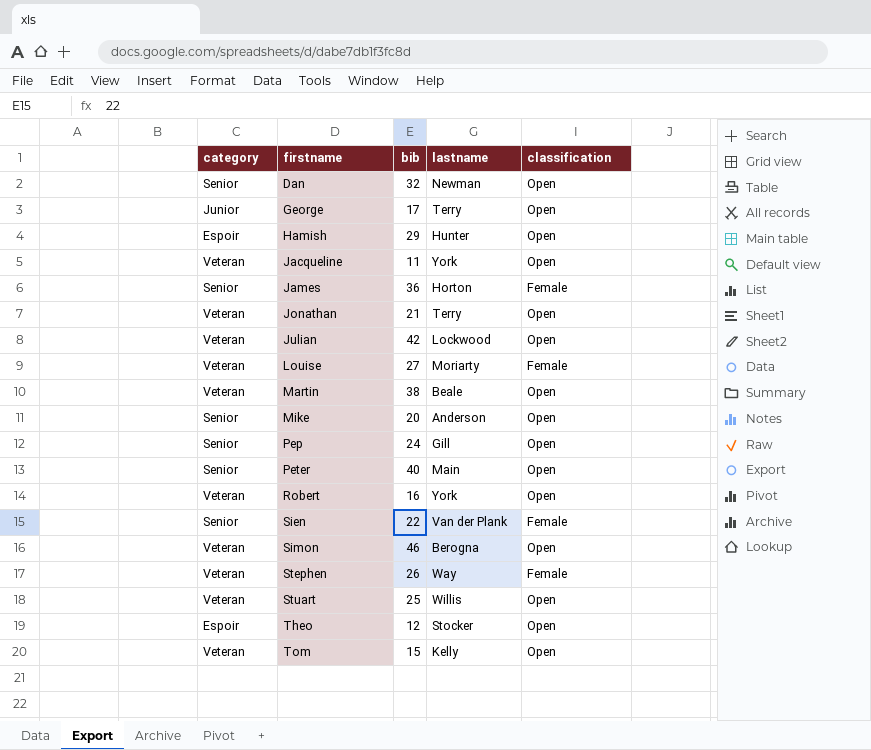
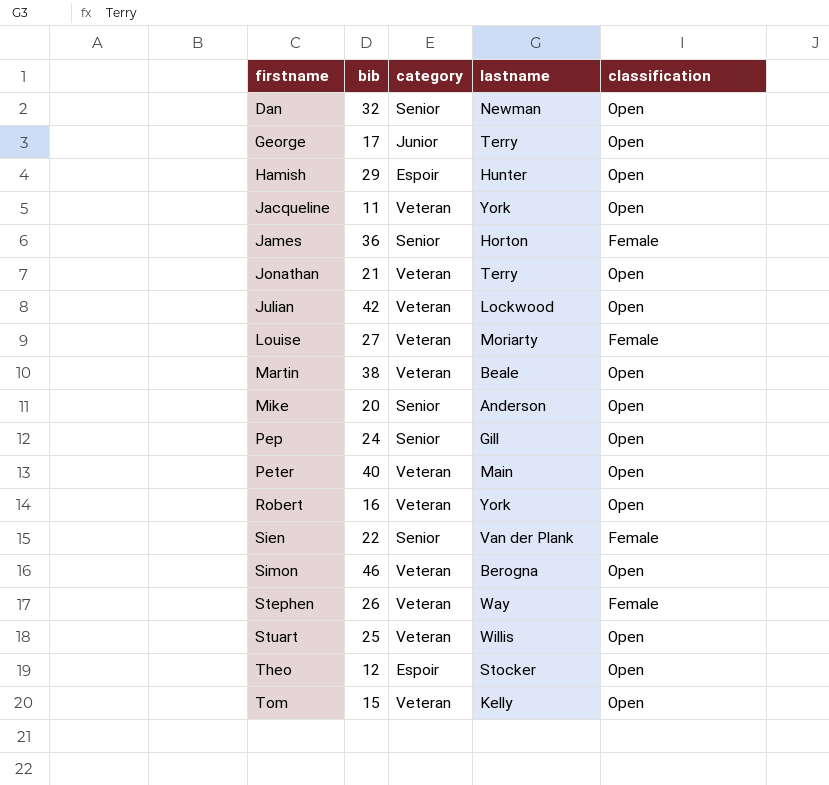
column category | position: 1 -> 3
Peter | category: Senior -> Veteran

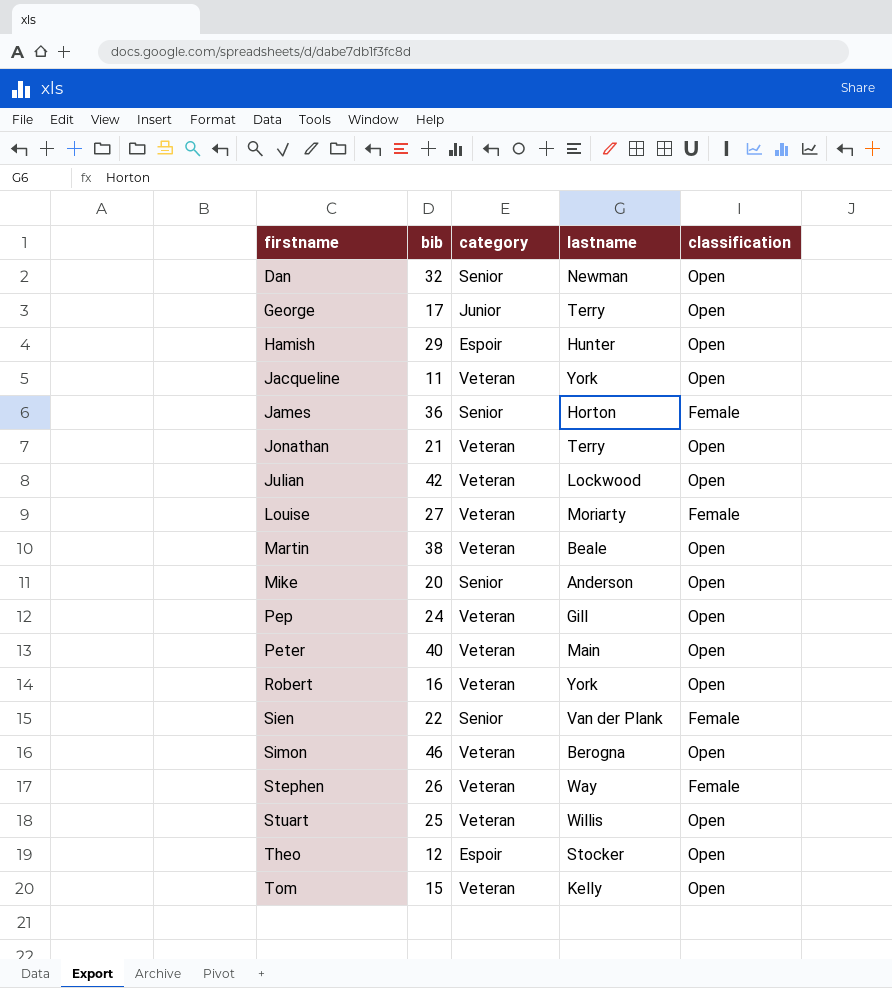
Pep | category: Senior -> Veteran

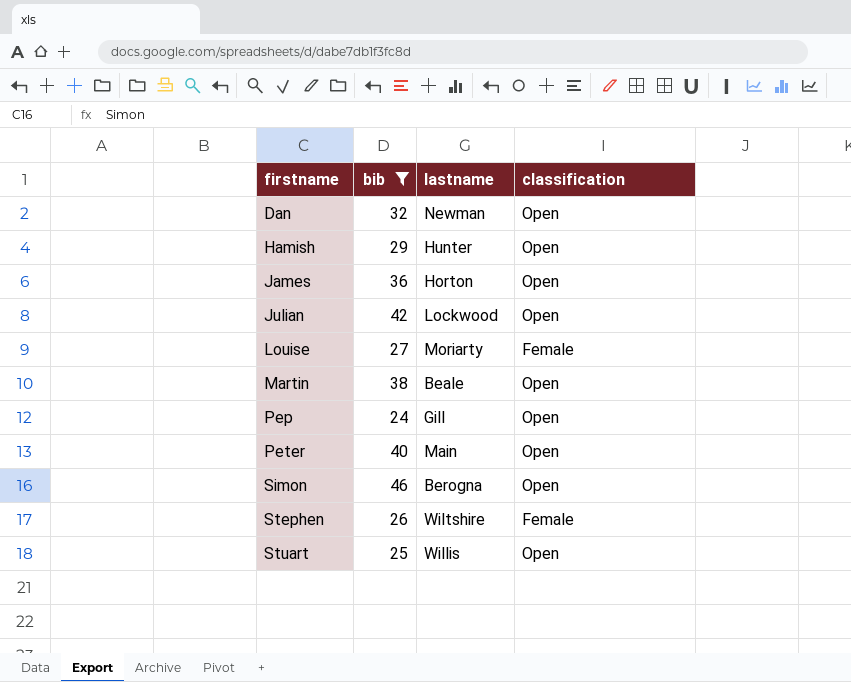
filter: none -> bib >= 24
column category | position: 3 -> none
James | classification: Female -> Open
Stephen | lastname: Way -> Wiltshire

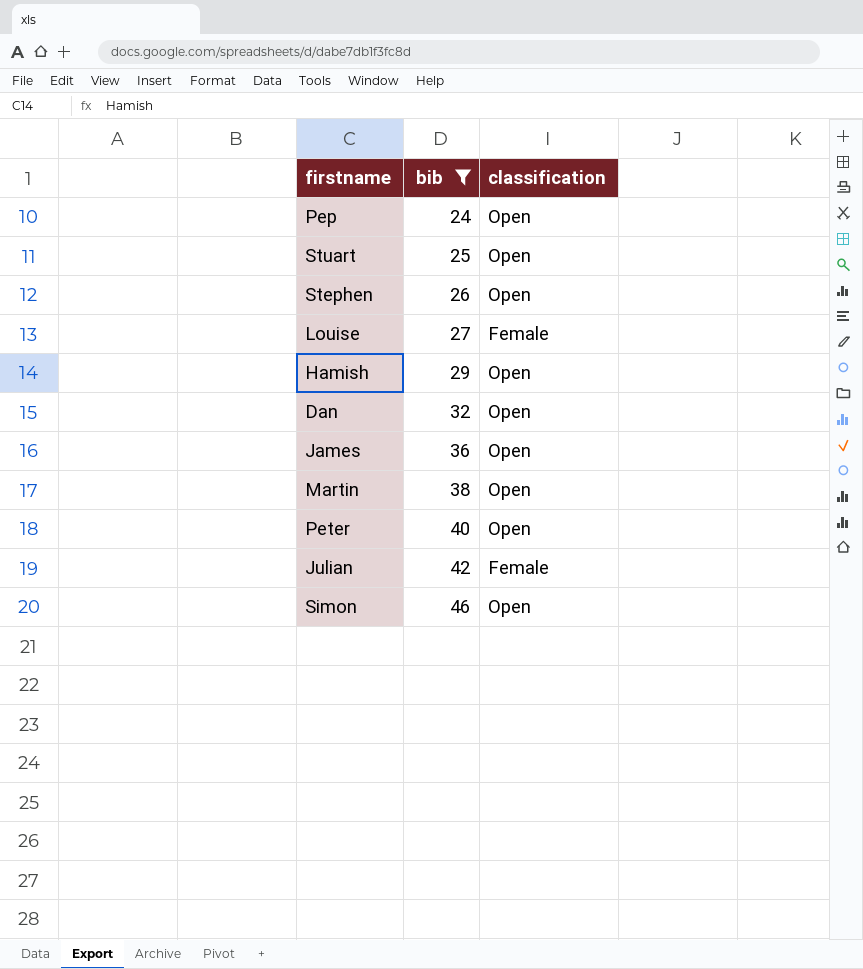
row order: firstname ascending -> bib ascending
column lastname | position: 3 -> none
Stephen | classification: Female -> Open
Julian | classification: Open -> Female

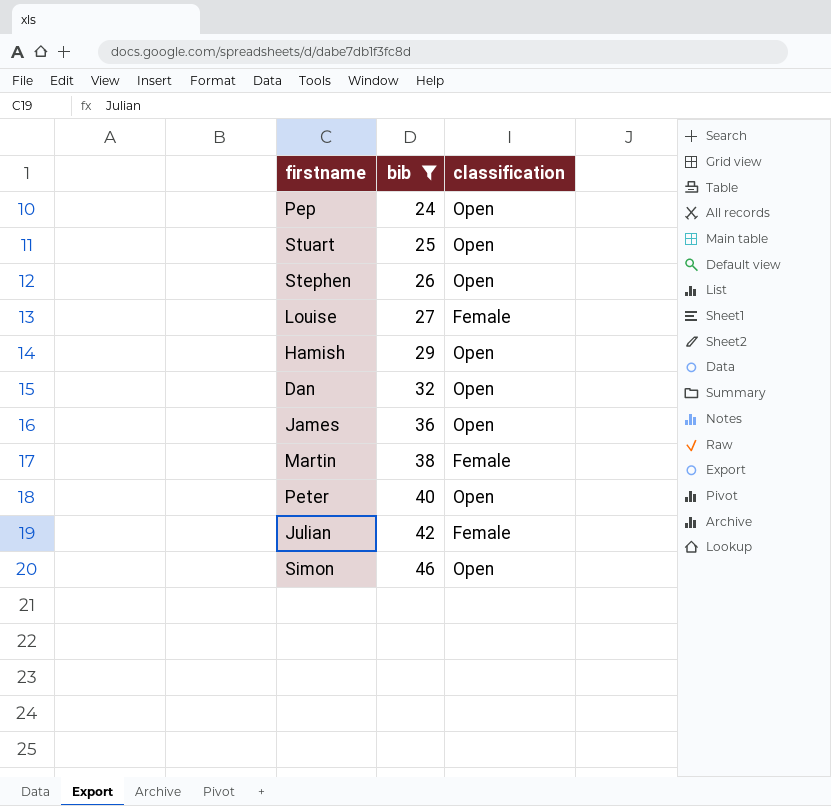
Martin | classification: Open -> Female

